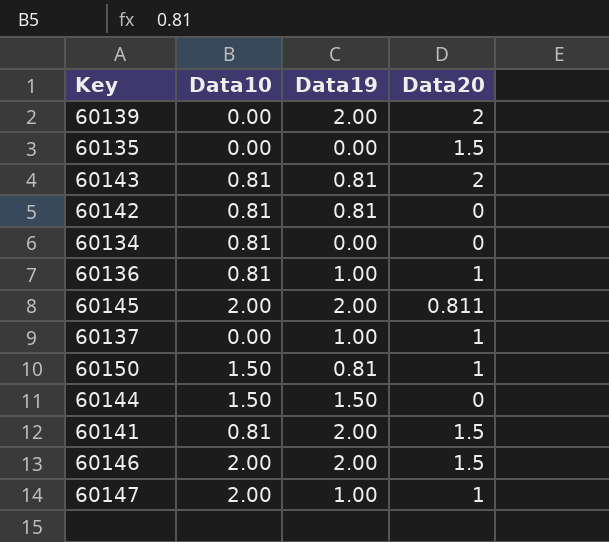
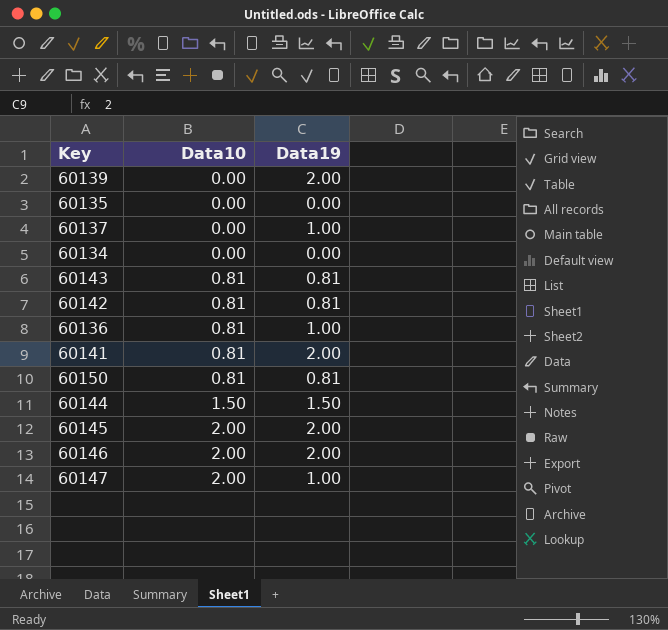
row order: none -> Data10 ascending
column Data20 | position: 4 -> none
60134 | Data10: 0.81 -> 0.00
60150 | Data10: 1.50 -> 0.81

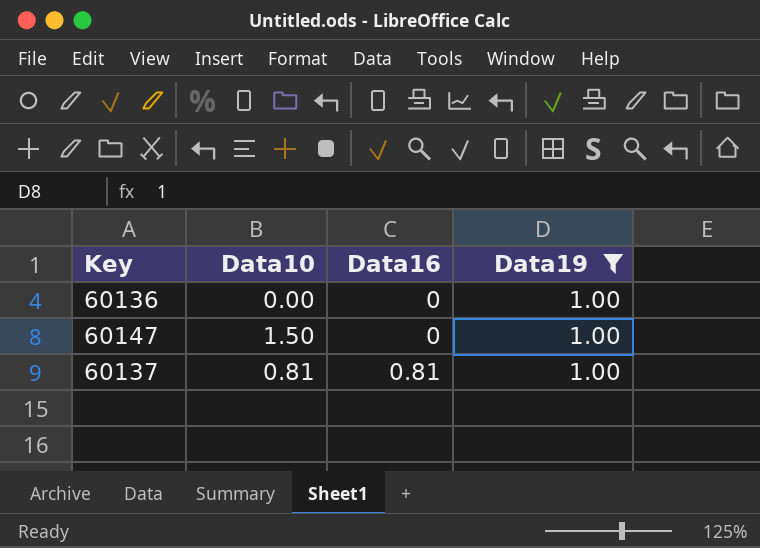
filter: none -> Data19 = 1.00
row order: Data10 ascending -> Data16 ascending
column Data16 | position: none -> 3
60136 | Data10: 0.81 -> 0.00
60147 | Data10: 2.00 -> 1.50
60137 | Data10: 0.00 -> 0.81

